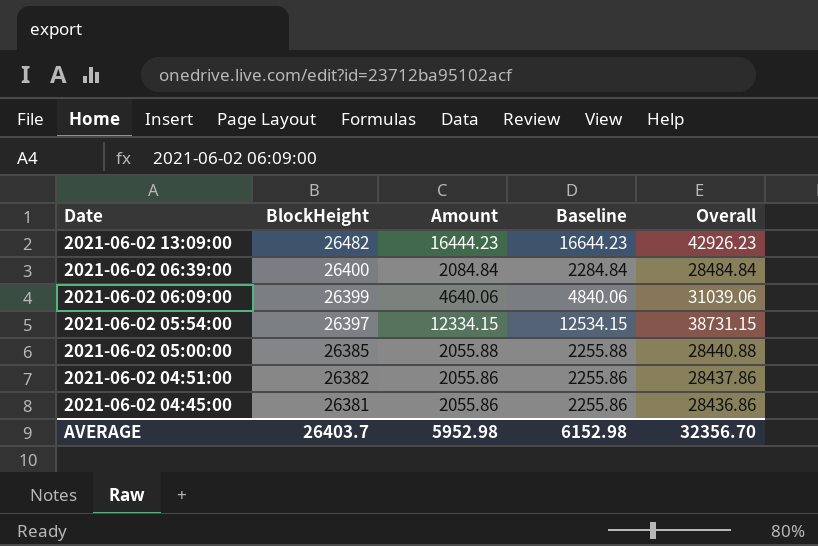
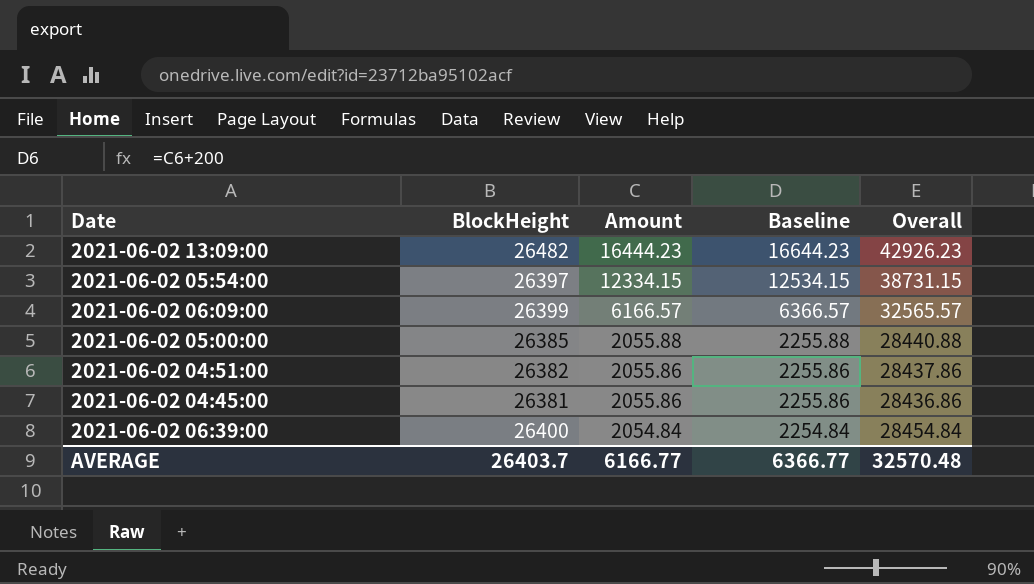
row order: Date descending -> Amount descending
2021-06-02 06:09:00 | Amount: 4640.06 -> 6166.57
2021-06-02 06:09:00 | Baseline: 4840.06 -> 6366.57
2021-06-02 06:09:00 | Overall: 31039.06 -> 32565.57
2021-06-02 06:39:00 | Amount: 2084.84 -> 2054.84
2021-06-02 06:39:00 | Baseline: 2284.84 -> 2254.84
2021-06-02 06:39:00 | Overall: 28484.84 -> 28454.84
AVERAGE | Amount: 5952.98 -> 6166.77
AVERAGE | Baseline: 6152.98 -> 6366.77
AVERAGE | Overall: 32356.70 -> 32570.48

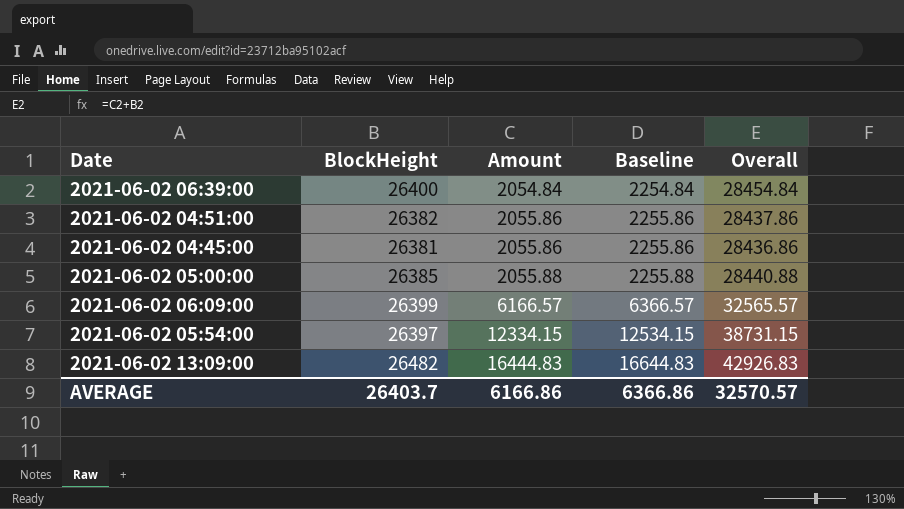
row order: Amount descending -> Amount ascending
2021-06-02 13:09:00 | Amount: 16444.23 -> 16444.83
2021-06-02 13:09:00 | Baseline: 16644.23 -> 16644.83
2021-06-02 13:09:00 | Overall: 42926.23 -> 42926.83
AVERAGE | Amount: 6166.77 -> 6166.86
AVERAGE | Baseline: 6366.77 -> 6366.86
AVERAGE | Overall: 32570.48 -> 32570.57

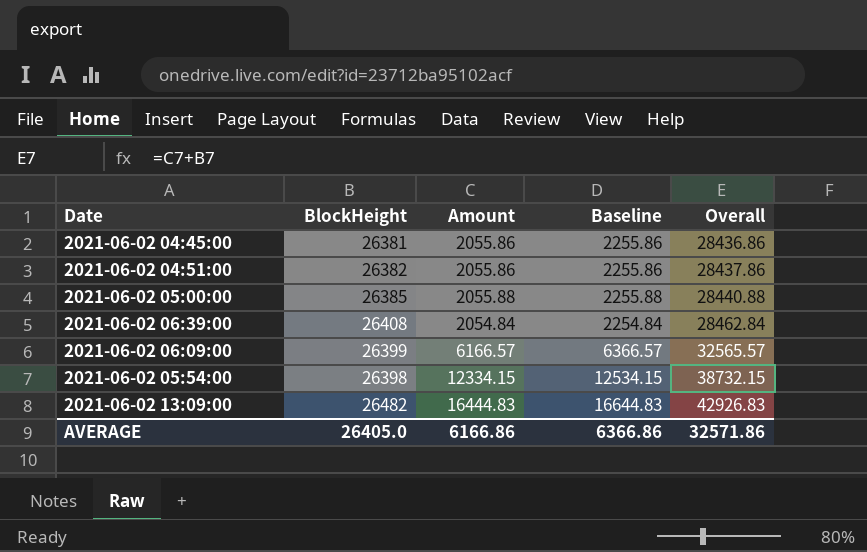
row order: Amount ascending -> Overall ascending
2021-06-02 06:39:00 | BlockHeight: 26400 -> 26408
2021-06-02 06:39:00 | Overall: 28454.84 -> 28462.84
2021-06-02 05:54:00 | BlockHeight: 26397 -> 26398
2021-06-02 05:54:00 | Overall: 38731.15 -> 38732.15
AVERAGE | BlockHeight: 26403.7 -> 26405.0
AVERAGE | Overall: 32570.57 -> 32571.86

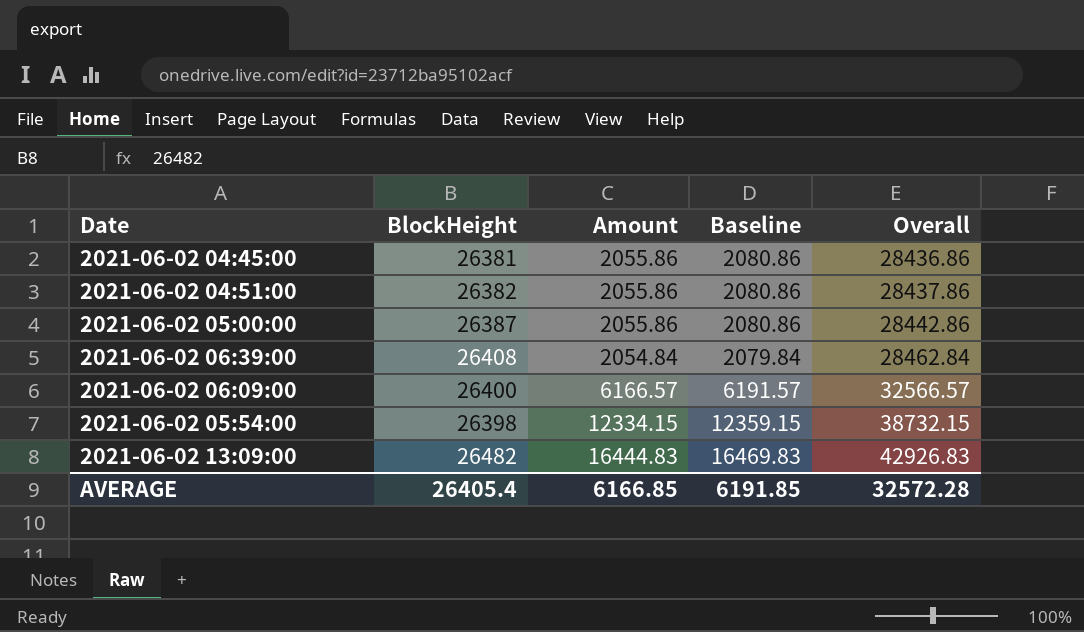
column Baseline | formula: [Amount] + 200 -> [Amount] + 25
2021-06-02 05:00:00 | BlockHeight: 26385 -> 26387
2021-06-02 05:00:00 | Amount: 2055.88 -> 2055.86
2021-06-02 05:00:00 | Overall: 28440.88 -> 28442.86
2021-06-02 06:09:00 | BlockHeight: 26399 -> 26400
2021-06-02 06:09:00 | Overall: 32565.57 -> 32566.57
AVERAGE | BlockHeight: 26405.0 -> 26405.4
AVERAGE | Amount: 6166.86 -> 6166.85
AVERAGE | Baseline: 6366.86 -> 6191.85
AVERAGE | Overall: 32571.86 -> 32572.28

